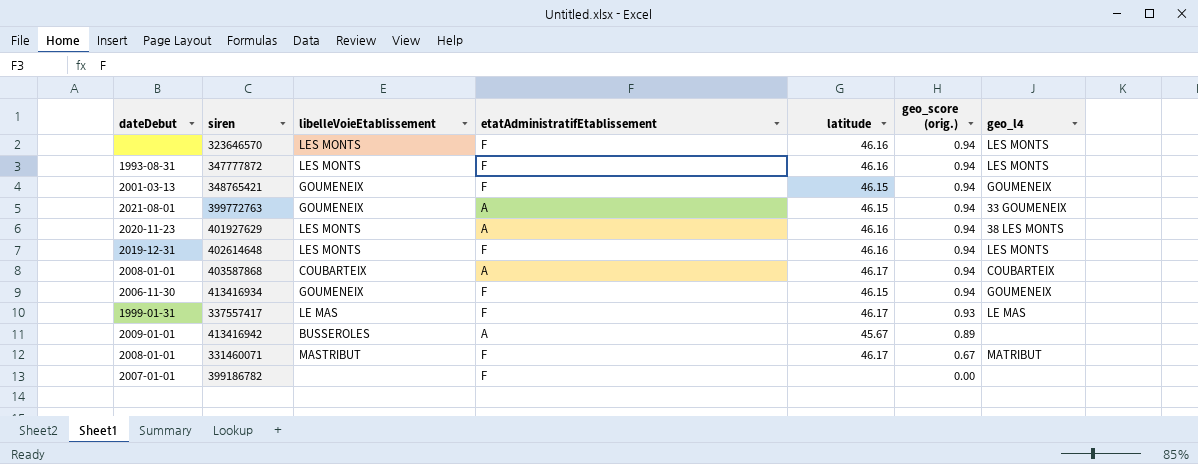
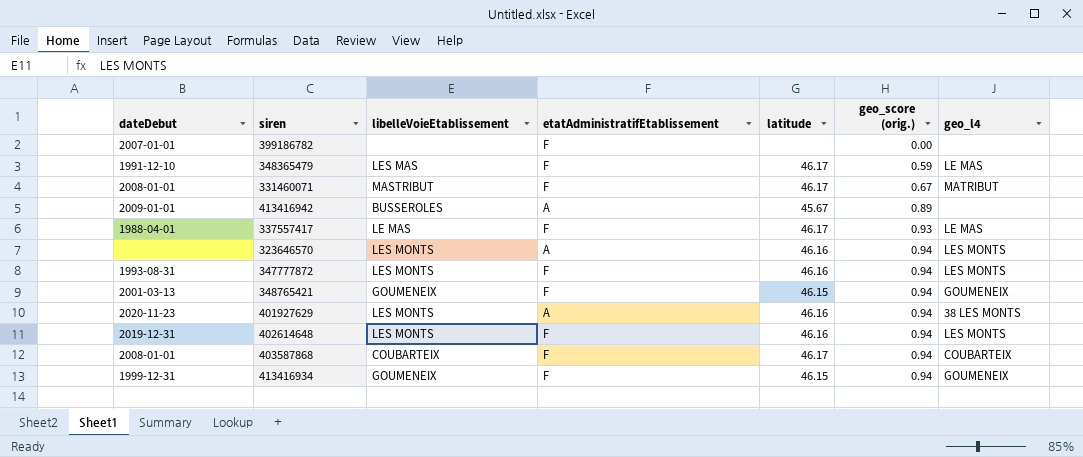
row order: geo_score (orig.) descending -> geo_score (orig.) ascending
row 399772763: 2021-08-01 | GOUMENEIX | A | 46.15 | 0.94 | 33 GOUMENEIX -> none
row 348365479: none -> 1991-12-10 | LES MAS | F | 46.17 | 0.59 | LE MAS
337557417 | dateDebut: 1999-01-31 -> 1988-04-01
323646570 | etatAdministratifEtablissement: F -> A
403587868 | etatAdministratifEtablissement: A -> F
413416934 | dateDebut: 2006-11-30 -> 1999-12-31

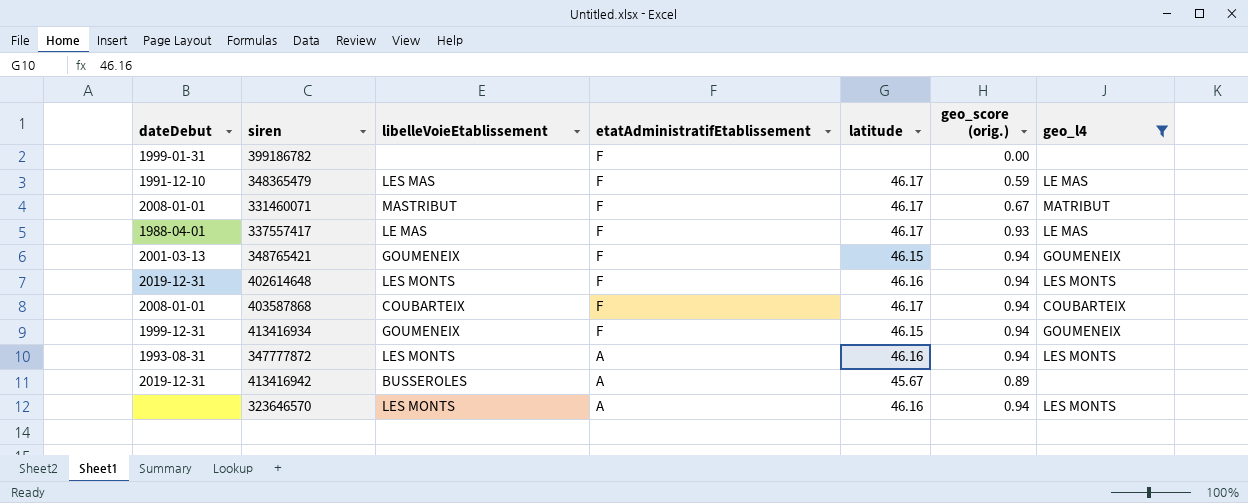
filter: none -> geo_l4 != 38 LES MONTS
row order: geo_score (orig.) ascending -> etatAdministratifEtablissement descending
399186782 | dateDebut: 2007-01-01 -> 1999-01-31
347777872 | etatAdministratifEtablissement: F -> A
413416942 | dateDebut: 2009-01-01 -> 2019-12-31

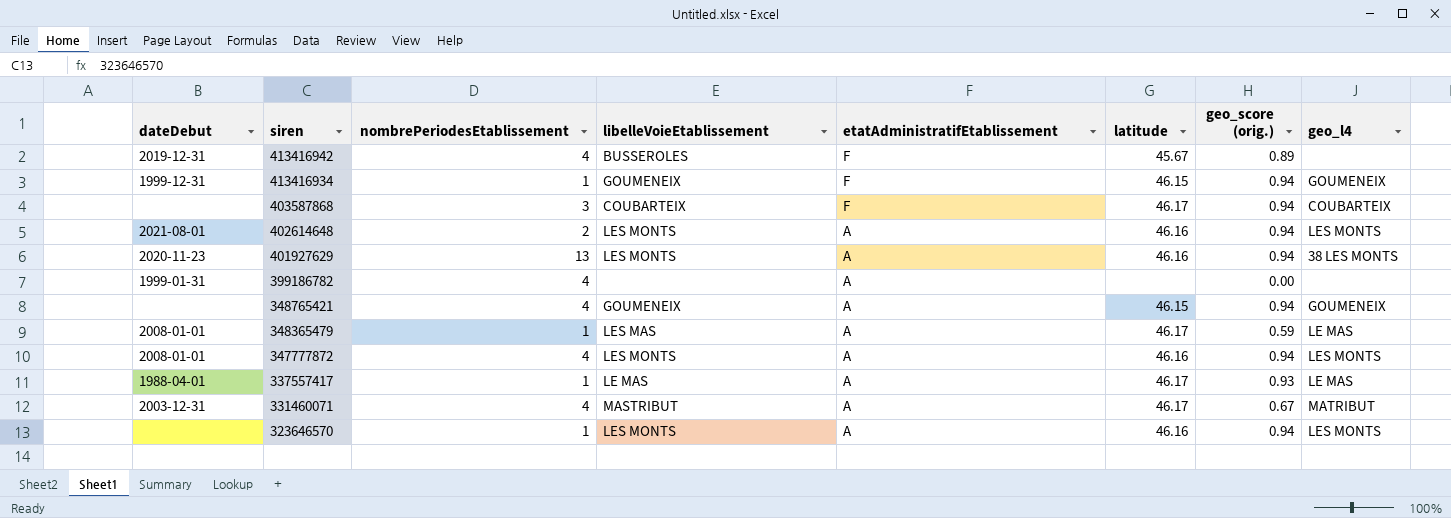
filter: geo_l4 != 38 LES MONTS -> none
row order: etatAdministratifEtablissement descending -> siren descending
column nombrePeriodesEtablissement | position: none -> 3
413416942 | etatAdministratifEtablissement: A -> F
403587868 | dateDebut: 2008-01-01 -> none
402614648 | dateDebut: 2019-12-31 -> 2021-08-01
402614648 | etatAdministratifEtablissement: F -> A
399186782 | etatAdministratifEtablissement: F -> A
348765421 | dateDebut: 2001-03-13 -> none
348765421 | etatAdministratifEtablissement: F -> A
348365479 | dateDebut: 1991-12-10 -> 2008-01-01
348365479 | etatAdministratifEtablissement: F -> A
347777872 | dateDebut: 1993-08-31 -> 2008-01-01
337557417 | etatAdministratifEtablissement: F -> A
331460071 | dateDebut: 2008-01-01 -> 2003-12-31
331460071 | etatAdministratifEtablissement: F -> A

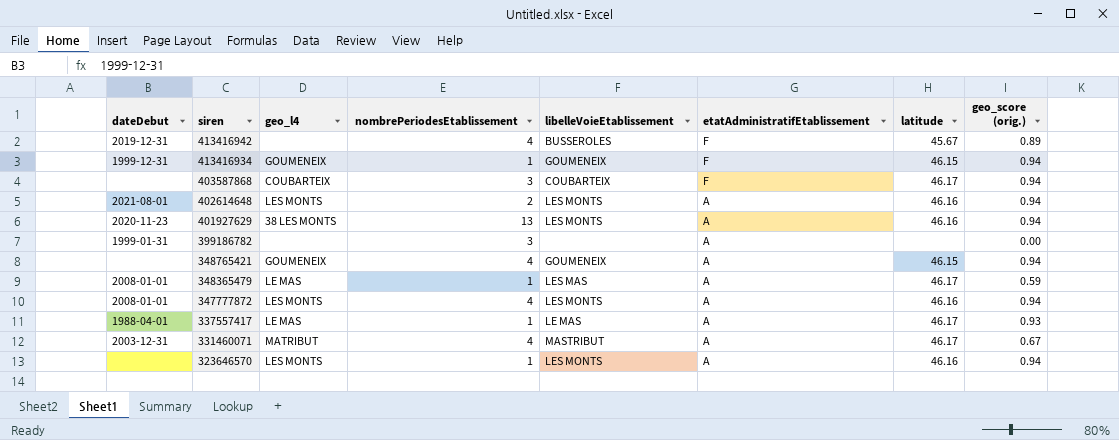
column geo_l4 | position: 8 -> 3
399186782 | nombrePeriodesEtablissement: 4 -> 3

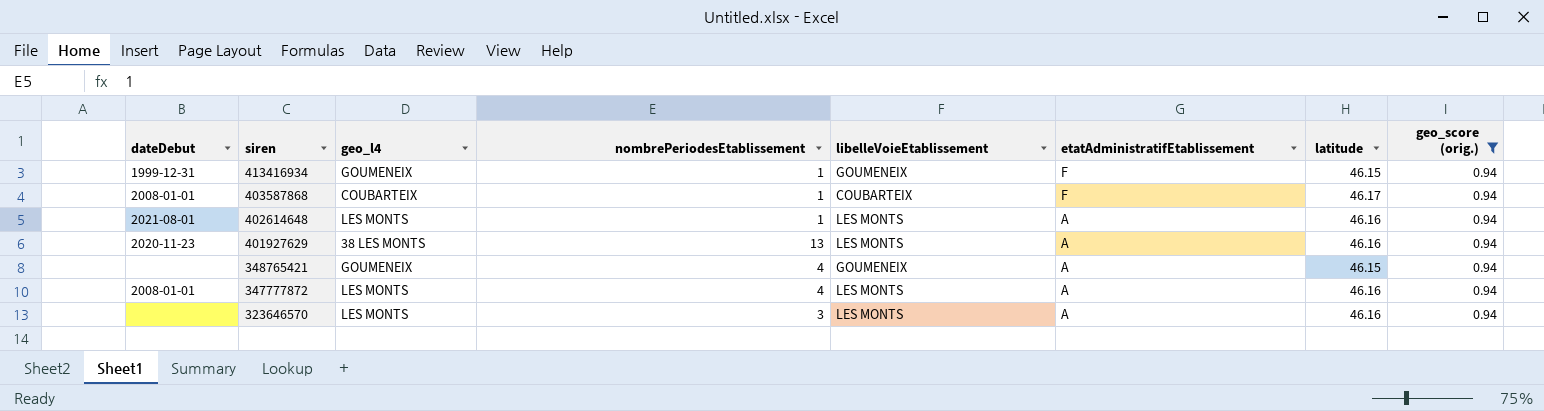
filter: none -> geo_score (orig.) = 0.94
403587868 | dateDebut: none -> 2008-01-01
403587868 | nombrePeriodesEtablissement: 3 -> 1
402614648 | nombrePeriodesEtablissement: 2 -> 1
323646570 | nombrePeriodesEtablissement: 1 -> 3

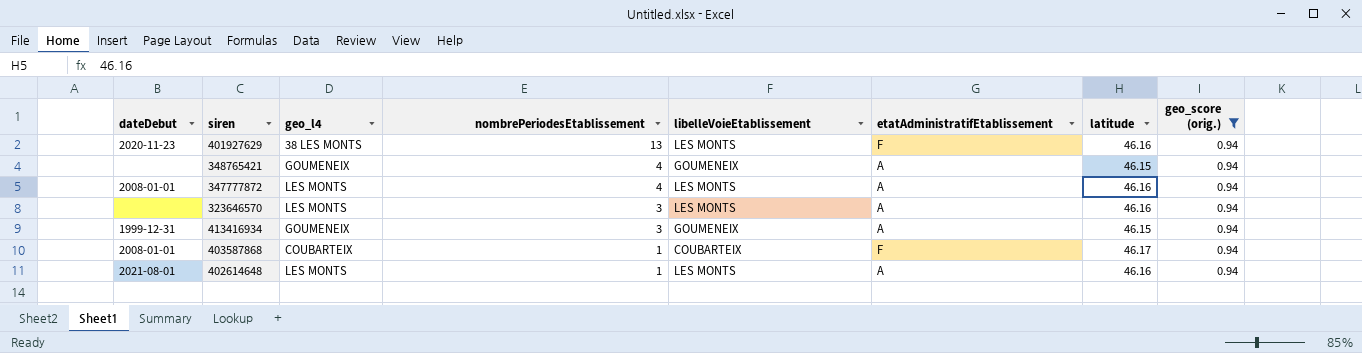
row order: siren descending -> nombrePeriodesEtablissement descending
401927629 | etatAdministratifEtablissement: A -> F
413416934 | nombrePeriodesEtablissement: 1 -> 3
413416934 | etatAdministratifEtablissement: F -> A

